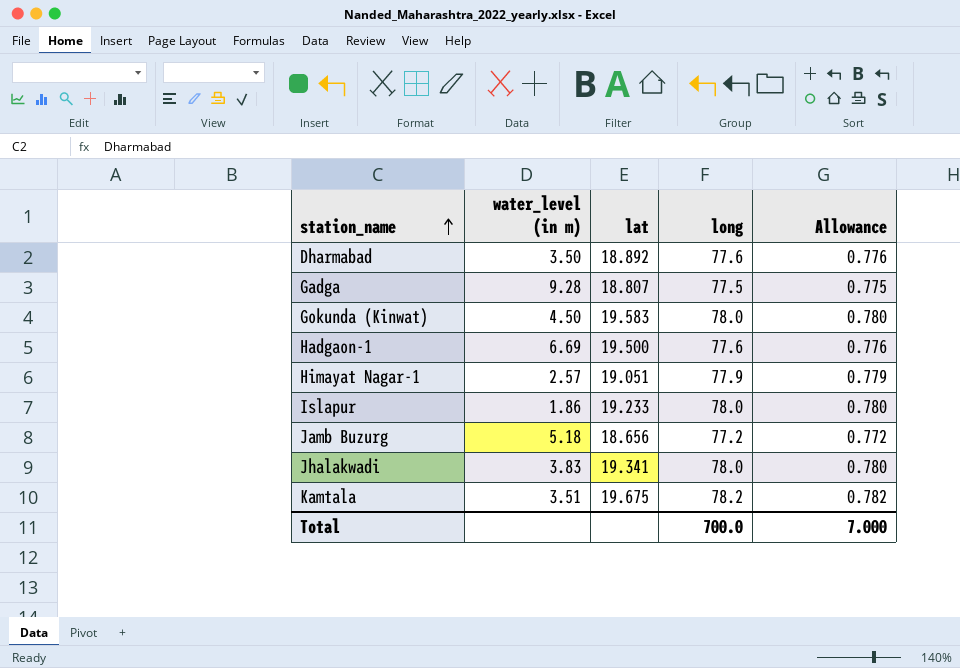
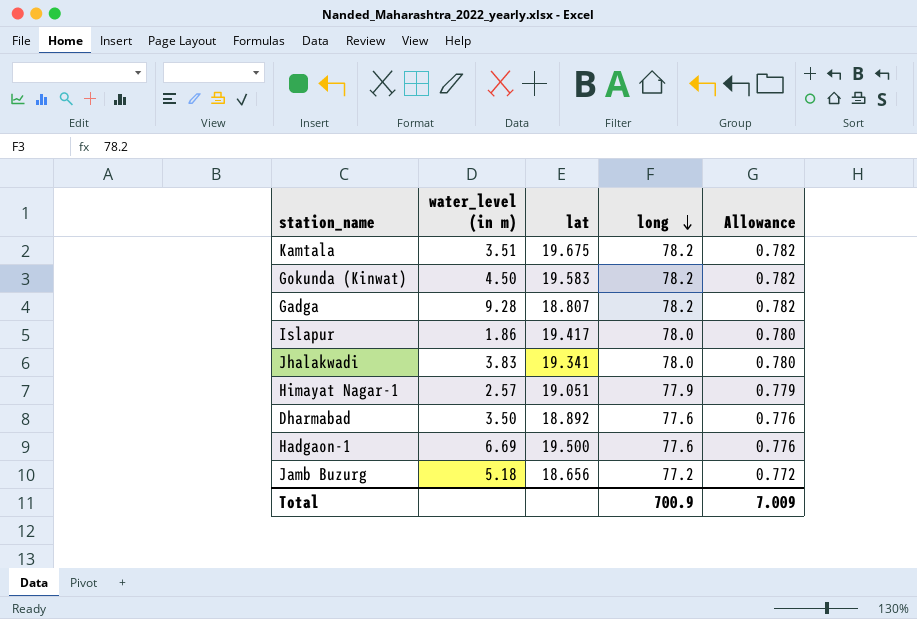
row order: station_name ascending -> long descending
Gokunda (Kinwat) | long: 78.0 -> 78.2
Gokunda (Kinwat) | Allowance: 0.780 -> 0.782
Gadga | long: 77.5 -> 78.2
Gadga | Allowance: 0.775 -> 0.782
Islapur | lat: 19.233 -> 19.417
Total | long: 700.0 -> 700.9
Total | Allowance: 7.000 -> 7.009

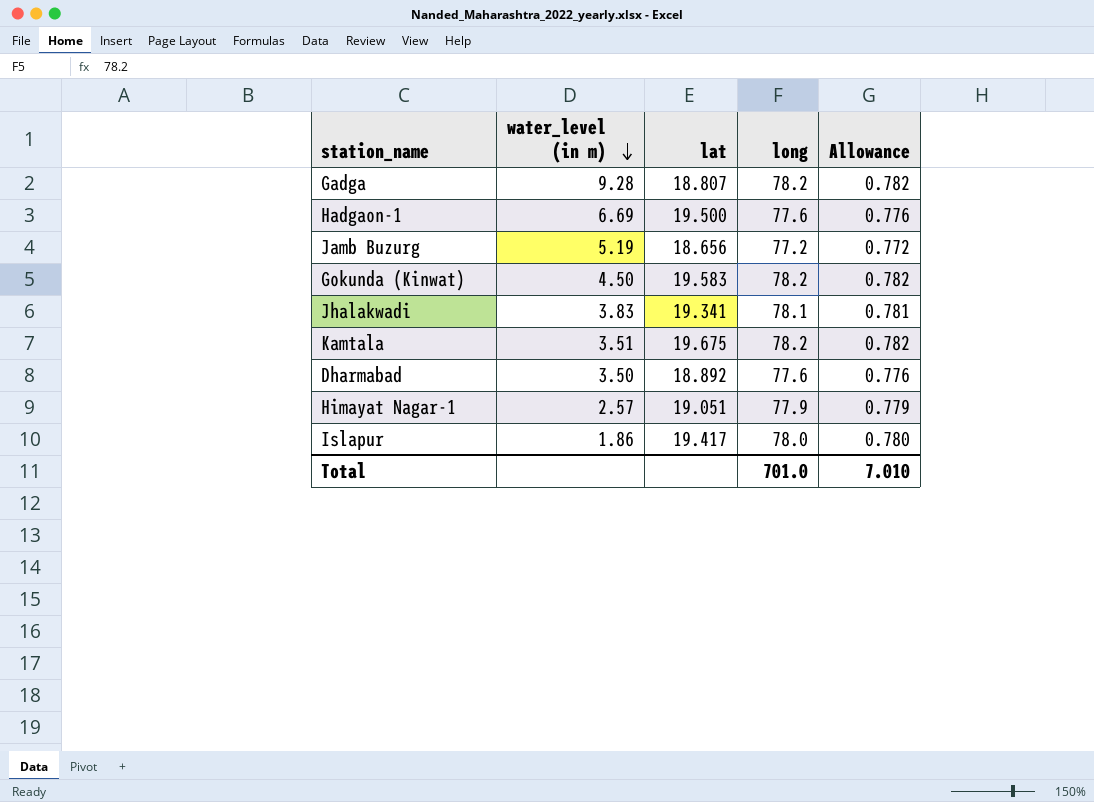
row order: long descending -> water_level (in m) descending
Jamb Buzurg | water_level (in m): 5.18 -> 5.19
Jhalakwadi | long: 78.0 -> 78.1
Jhalakwadi | Allowance: 0.780 -> 0.781
Total | long: 700.9 -> 701.0
Total | Allowance: 7.009 -> 7.010

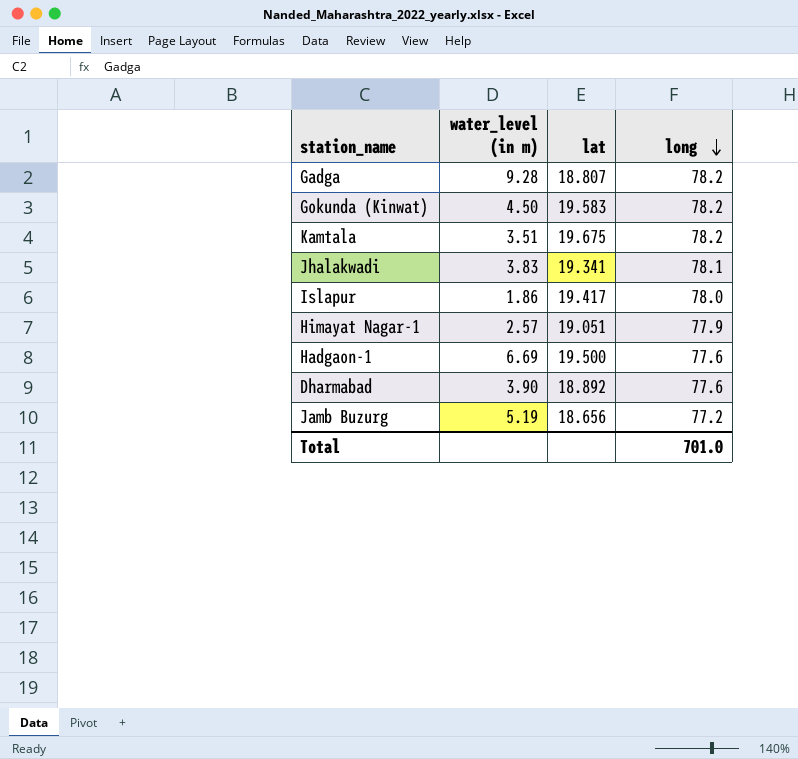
row order: water_level (in m) descending -> long descending
column Allowance | formula: [long] * 0.01 -> none
Dharmabad | water_level (in m): 3.50 -> 3.90

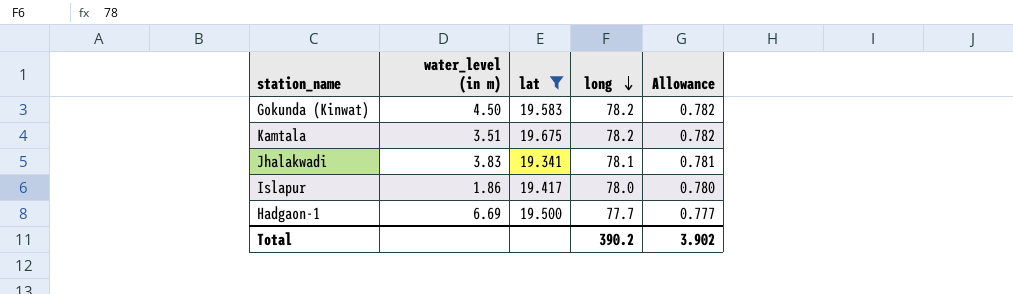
filter: none -> lat >= 19.341
column Allowance | formula: none -> [long] * 0.01
Hadgaon-1 | long: 77.6 -> 77.7
Total | long: 701.0 -> 390.2

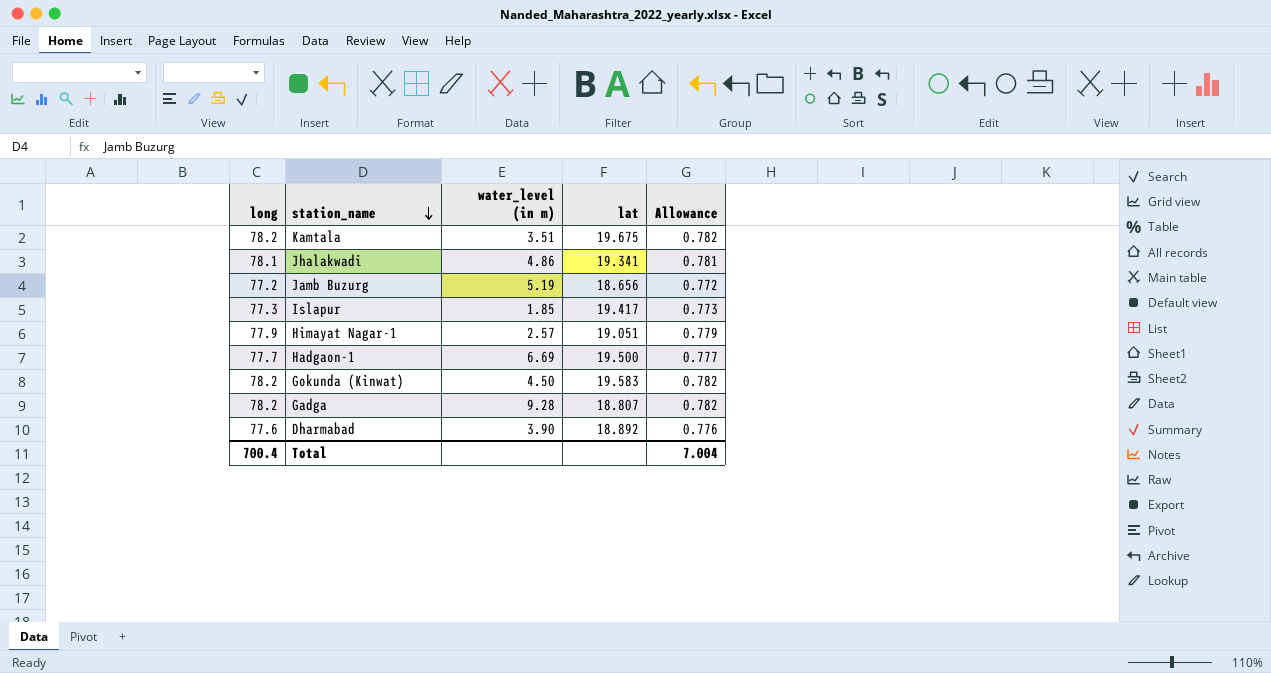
filter: lat >= 19.341 -> none
row order: long descending -> station_name descending
column long | position: 4 -> 1
Jhalakwadi | water_level (in m): 3.83 -> 4.86
Islapur | long: 78.0 -> 77.3
Islapur | water_level (in m): 1.86 -> 1.85
Islapur | Allowance: 0.780 -> 0.773
Total | long: 390.2 -> 700.4
Total | Allowance: 3.902 -> 7.004

